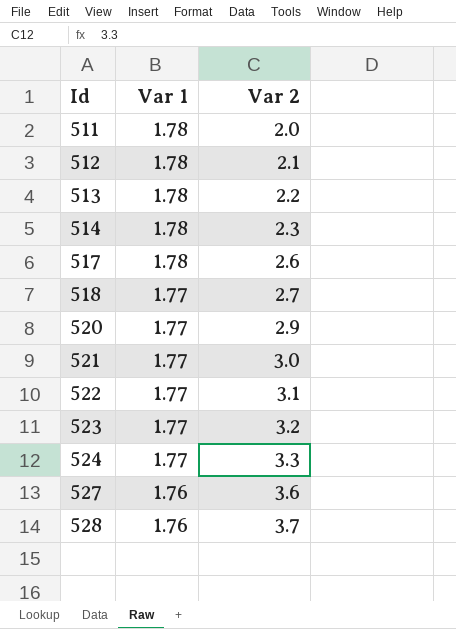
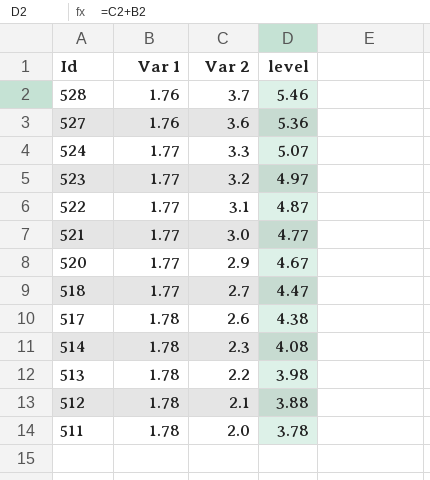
row order: Id ascending -> Id descending
column level | formula: none -> [Var 1] + [Var 2]

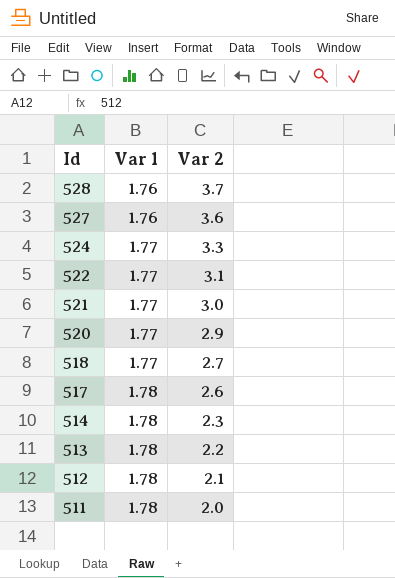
column level | formula: [Var 1] + [Var 2] -> none
row 523: 1.77 | 3.2 | 4.97 -> none

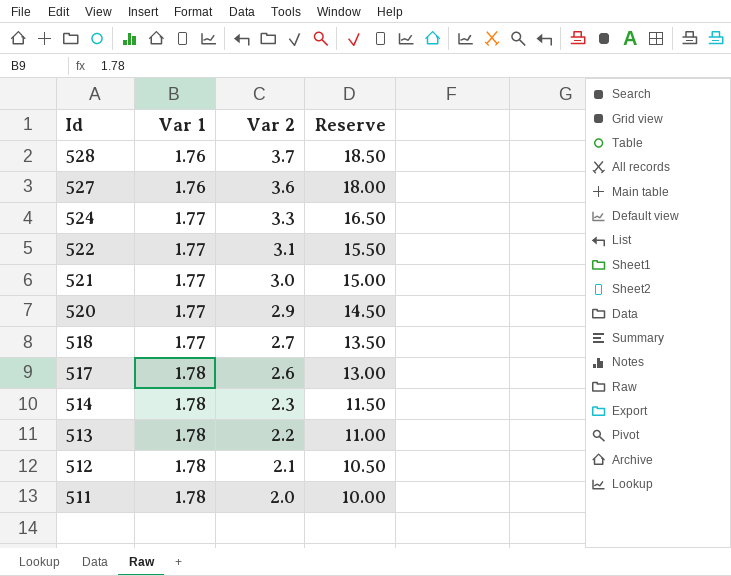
column Reserve | formula: none -> [Var 2] * 5

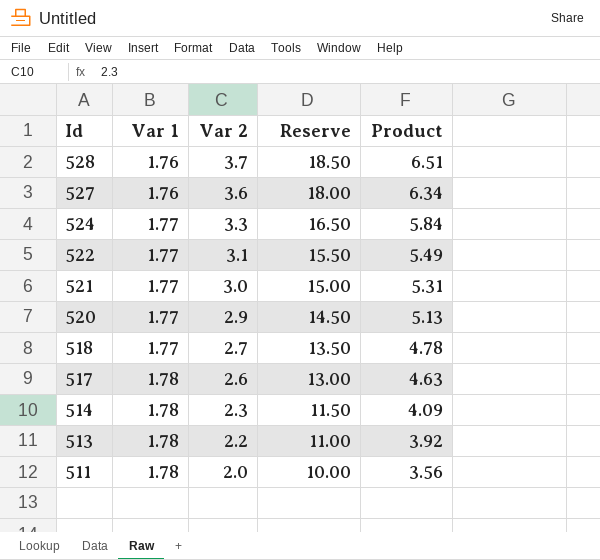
column Product | formula: none -> [Var 1] * [Var 2]
row 512: 1.78 | 2.1 | 10.50 -> none

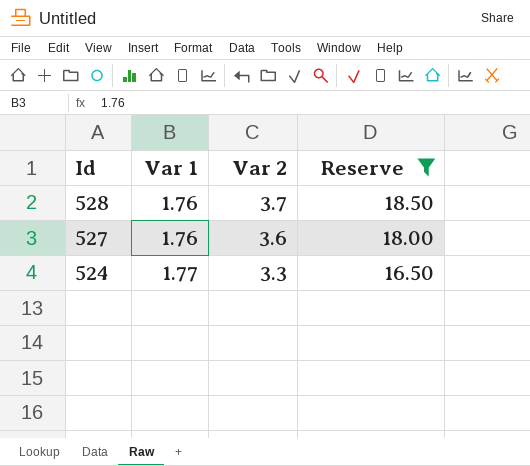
filter: none -> Reserve >= 16.50
column Product | formula: [Var 1] * [Var 2] -> none

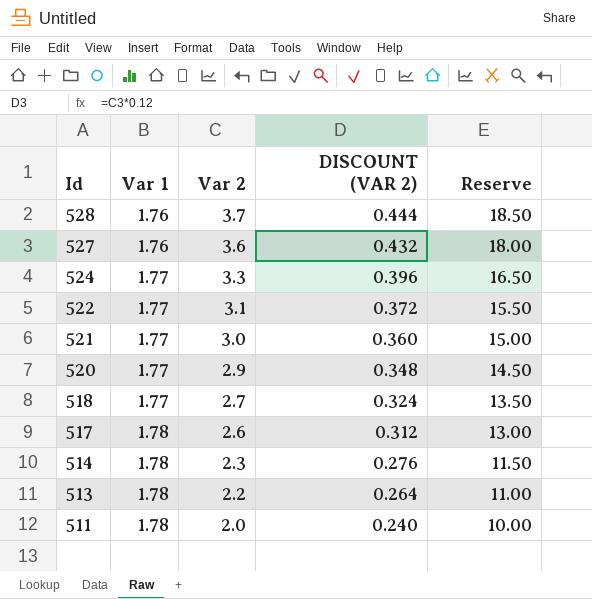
filter: Reserve >= 16.50 -> none
column DISCOUNT (VAR 2) | formula: none -> [Var 2] * 0.12

